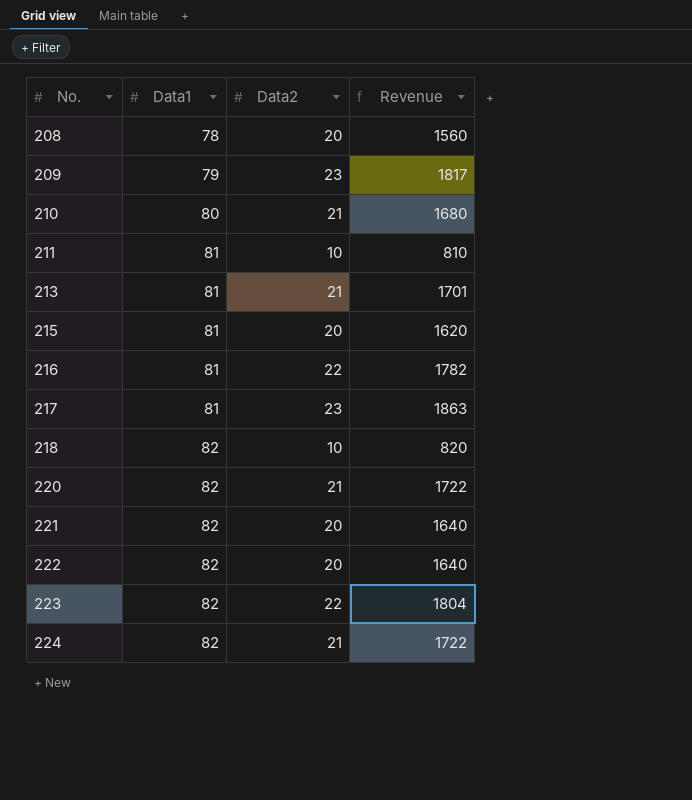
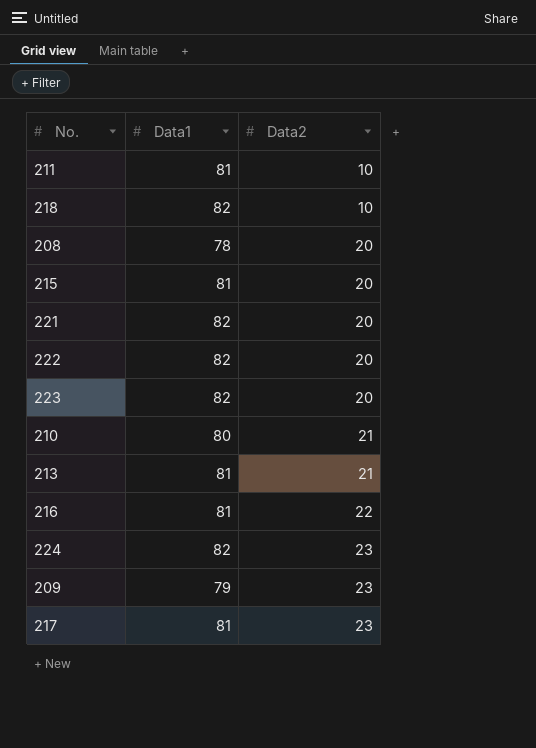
row order: No. ascending -> Data2 ascending
column Revenue | formula: [Data1] * [Data2] -> none
row 220: 82 | 21 | 1722 -> none
223 | Data2: 22 -> 20
224 | Data2: 21 -> 23

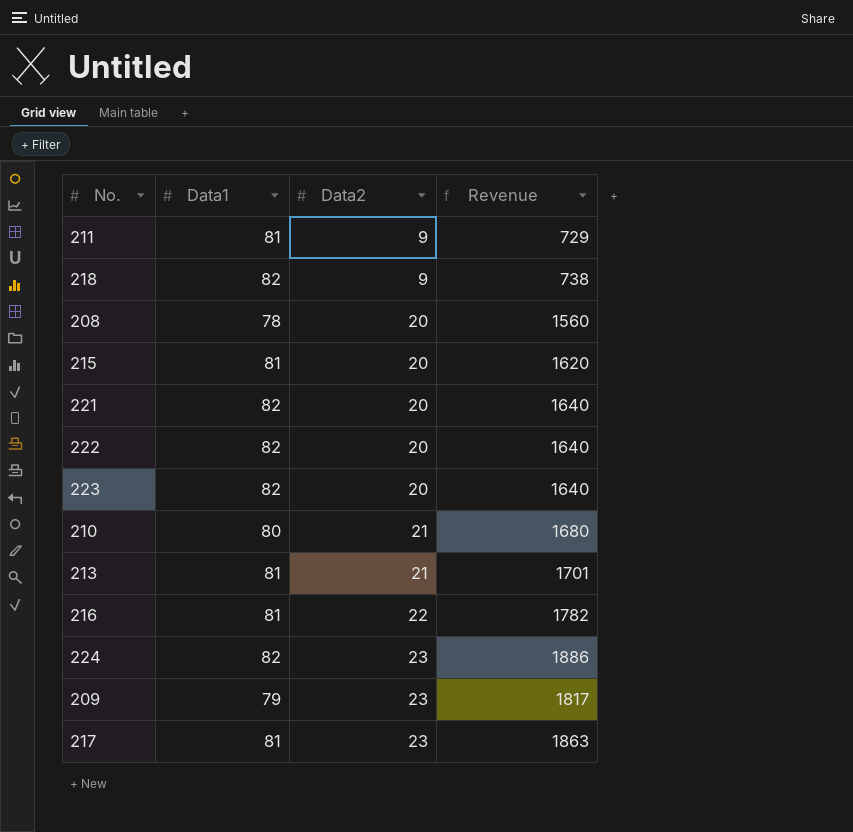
column Revenue | formula: none -> [Data1] * [Data2]
211 | Data2: 10 -> 9
218 | Data2: 10 -> 9

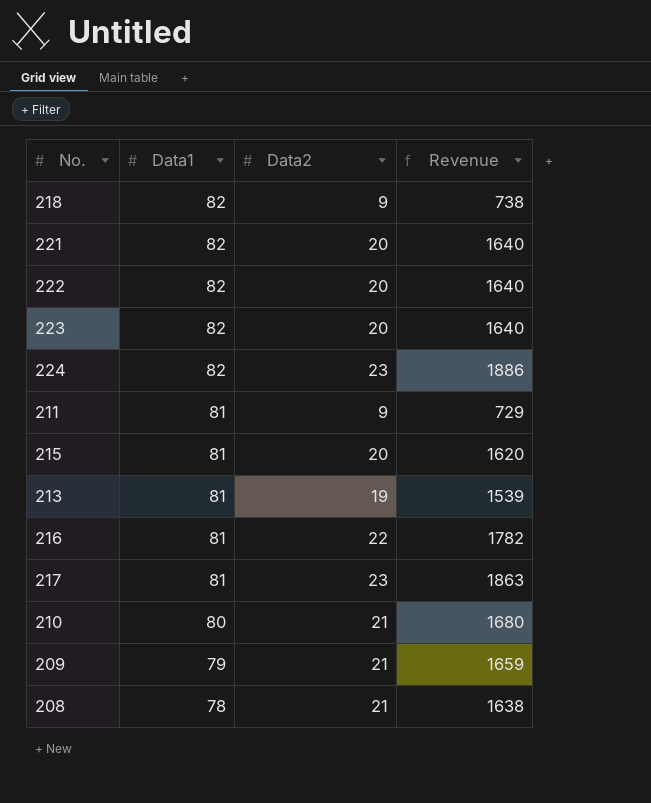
row order: Data2 ascending -> Data1 descending
213 | Data2: 21 -> 19
213 | Revenue: 1701 -> 1539
209 | Data2: 23 -> 21
209 | Revenue: 1817 -> 1659
208 | Data2: 20 -> 21
208 | Revenue: 1560 -> 1638

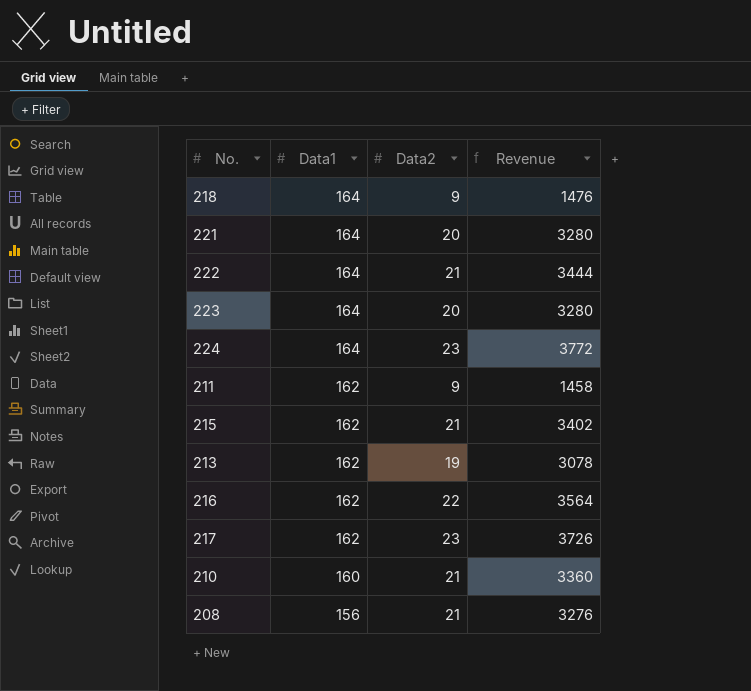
row 209: 79 | 21 | 1659 -> none
218 | Data1: 82 -> 164
218 | Revenue: 738 -> 1476
221 | Data1: 82 -> 164
221 | Revenue: 1640 -> 3280
222 | Data1: 82 -> 164
222 | Data2: 20 -> 21
222 | Revenue: 1640 -> 3444
223 | Data1: 82 -> 164
223 | Revenue: 1640 -> 3280
224 | Data1: 82 -> 164
224 | Revenue: 1886 -> 3772
211 | Data1: 81 -> 162
211 | Revenue: 729 -> 1458
215 | Data1: 81 -> 162
215 | Data2: 20 -> 21
215 | Revenue: 1620 -> 3402
213 | Data1: 81 -> 162
213 | Revenue: 1539 -> 3078
216 | Data1: 81 -> 162
216 | Revenue: 1782 -> 3564
217 | Data1: 81 -> 162
217 | Revenue: 1863 -> 3726
210 | Data1: 80 -> 160
210 | Revenue: 1680 -> 3360
208 | Data1: 78 -> 156
208 | Revenue: 1638 -> 3276

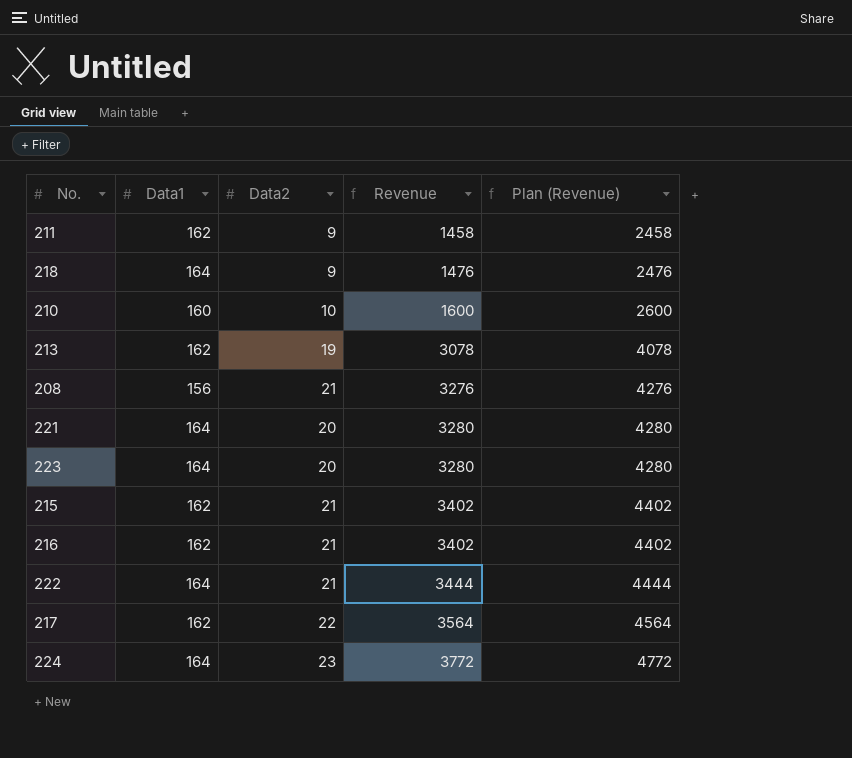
row order: Data1 descending -> Revenue ascending
column Plan (Revenue) | formula: none -> [Revenue] + 1000
210 | Data2: 21 -> 10
210 | Revenue: 3360 -> 1600
216 | Data2: 22 -> 21
216 | Revenue: 3564 -> 3402
217 | Data2: 23 -> 22
217 | Revenue: 3726 -> 3564

